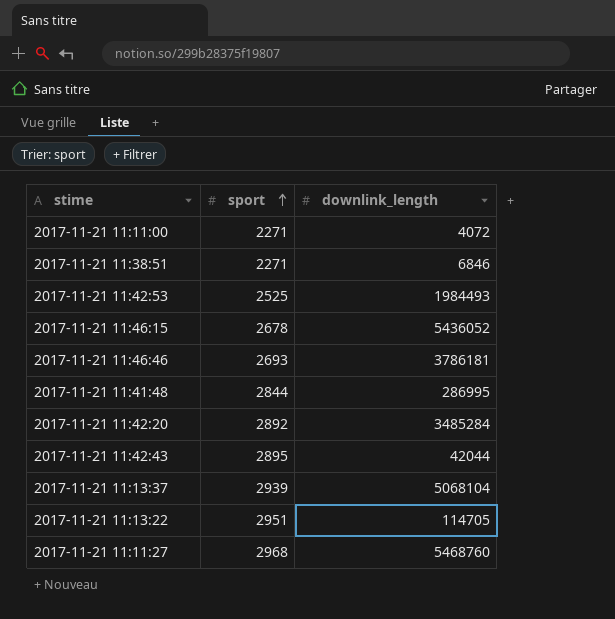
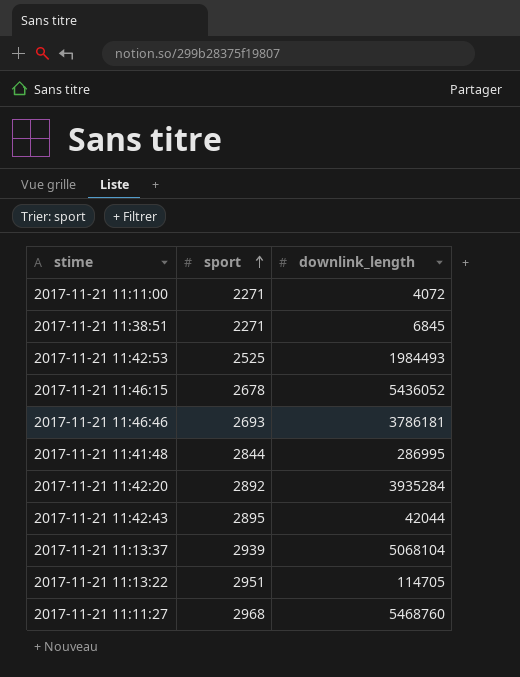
2017-11-21 11:38:51 | downlink_length: 6846 -> 6845
2017-11-21 11:42:20 | downlink_length: 3485284 -> 3935284

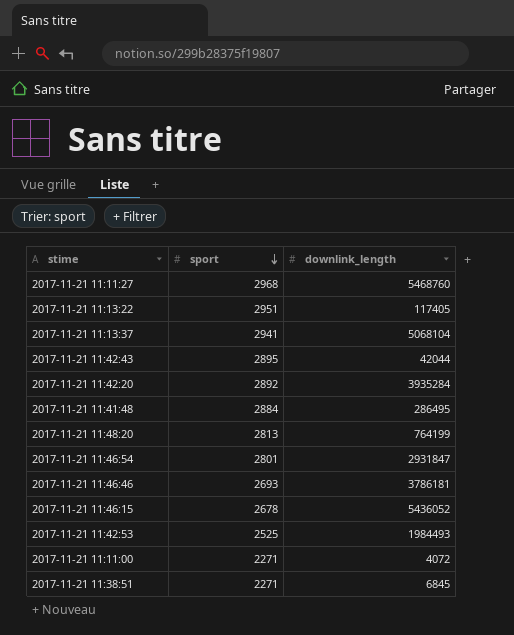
row order: sport ascending -> sport descending
2017-11-21 11:13:22 | downlink_length: 114705 -> 117405
2017-11-21 11:13:37 | sport: 2939 -> 2941
2017-11-21 11:41:48 | sport: 2844 -> 2884
2017-11-21 11:41:48 | downlink_length: 286995 -> 286495
row 2017-11-21 11:48:20: none -> 2813 | 764199
row 2017-11-21 11:46:54: none -> 2801 | 2931847

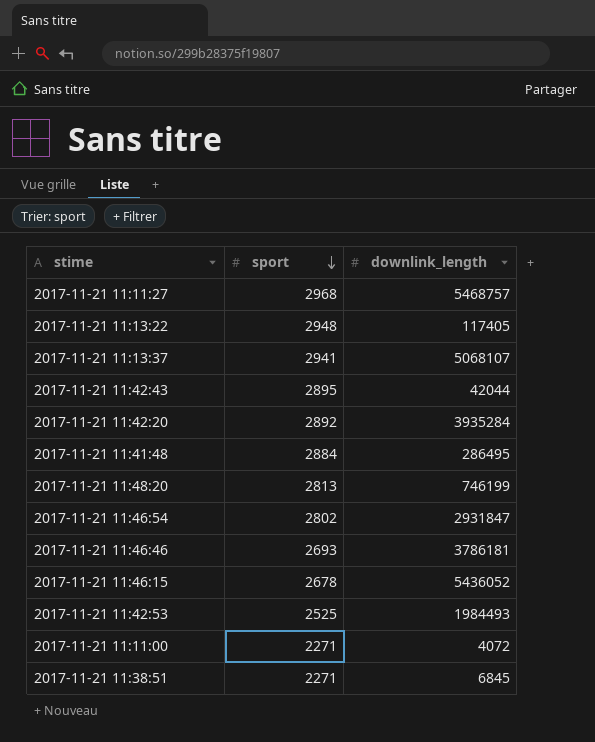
2017-11-21 11:11:27 | downlink_length: 5468760 -> 5468757
2017-11-21 11:13:22 | sport: 2951 -> 2948
2017-11-21 11:13:37 | downlink_length: 5068104 -> 5068107
2017-11-21 11:48:20 | downlink_length: 764199 -> 746199
2017-11-21 11:46:54 | sport: 2801 -> 2802

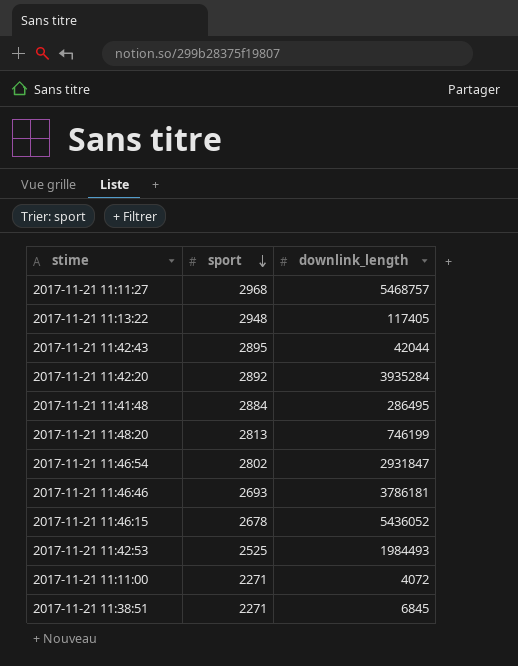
row 2017-11-21 11:13:37: 2941 | 5068107 -> none

